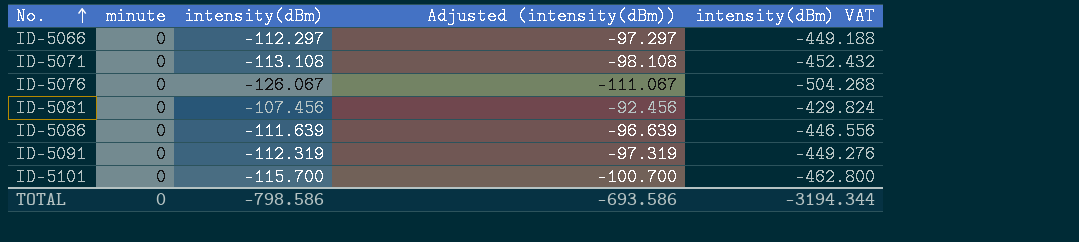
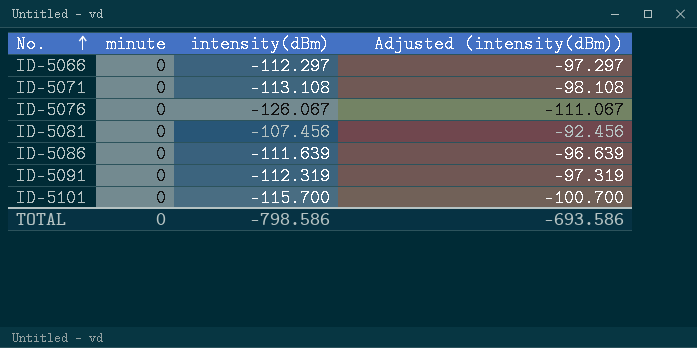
column intensity(dBm) VAT | formula: [intensity(dBm)] * 4 -> none

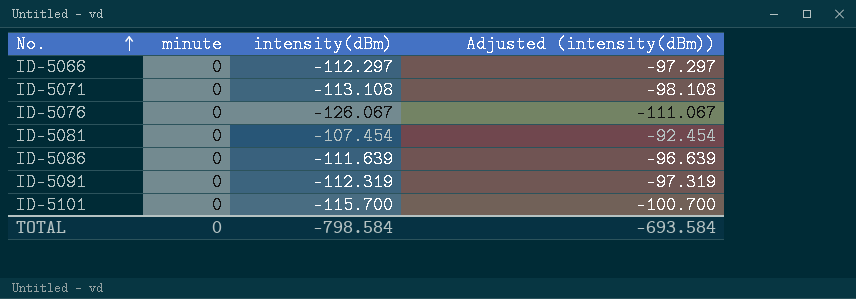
ID-5081 | intensity(dBm): -107.456 -> -107.454
ID-5081 | Adjusted (intensity(dBm)): -92.456 -> -92.454
TOTAL | intensity(dBm): -798.586 -> -798.584
TOTAL | Adjusted (intensity(dBm)): -693.586 -> -693.584

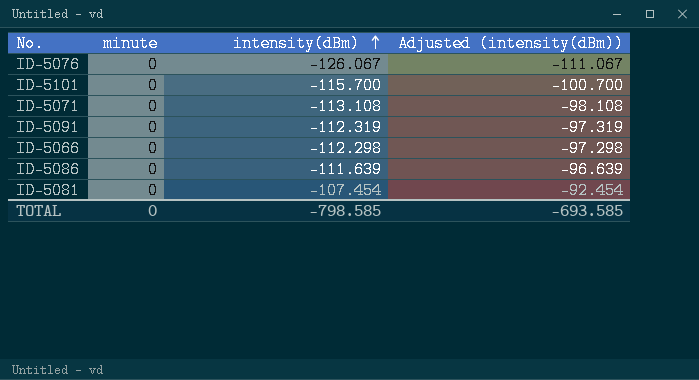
row order: No. ascending -> intensity(dBm) ascending
ID-5066 | intensity(dBm): -112.297 -> -112.298
ID-5066 | Adjusted (intensity(dBm)): -97.297 -> -97.298
TOTAL | intensity(dBm): -798.584 -> -798.585
TOTAL | Adjusted (intensity(dBm)): -693.584 -> -693.585

